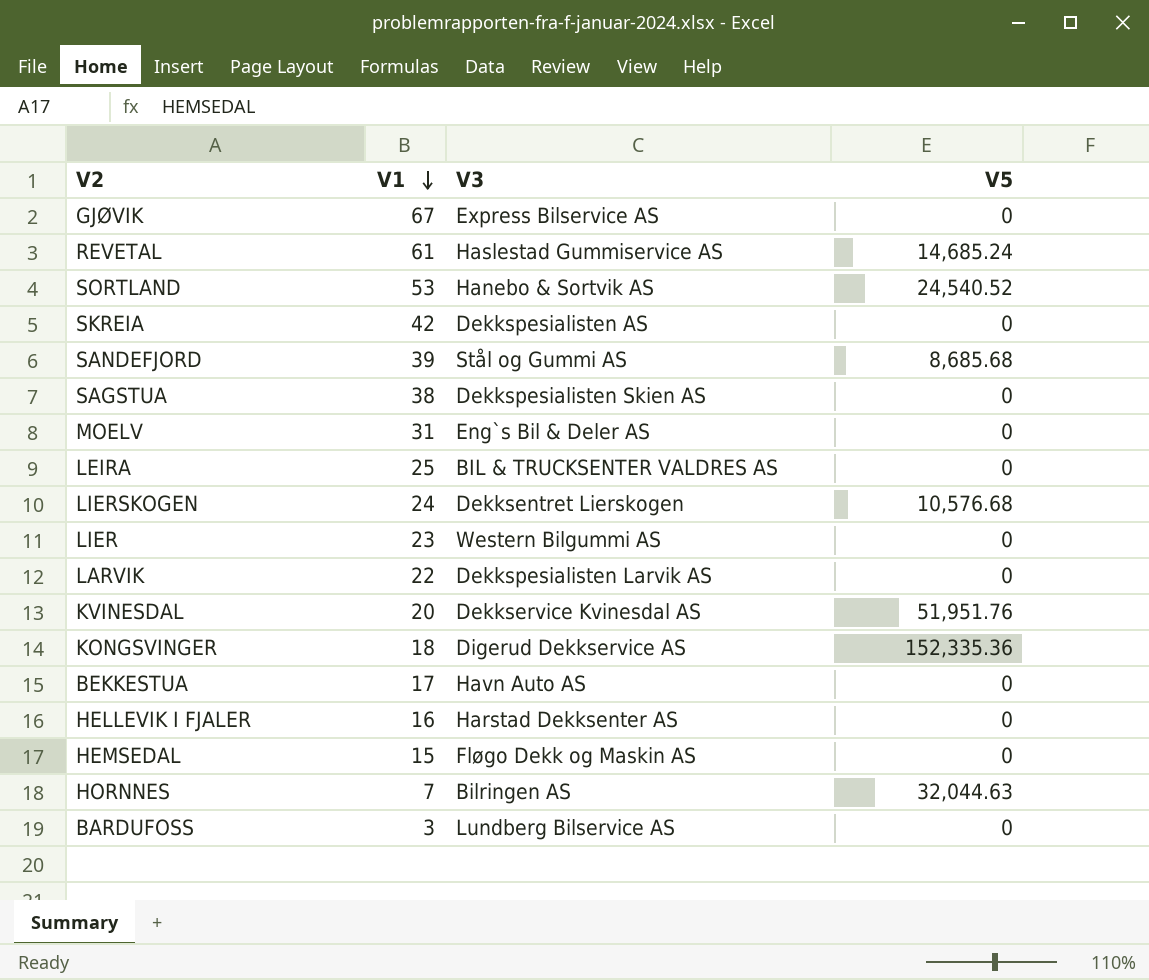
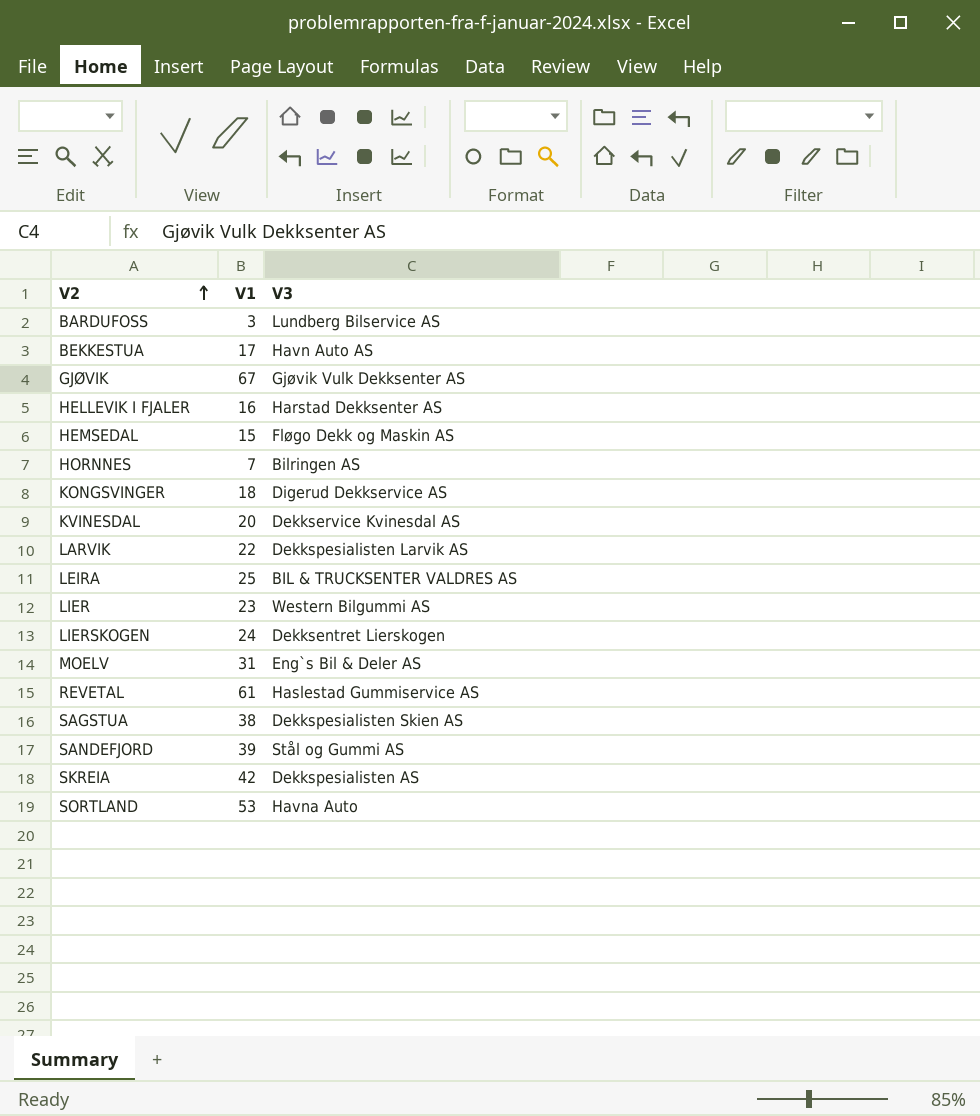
row order: V1 descending -> V2 ascending
column V5 | position: 4 -> none
GJØVIK | V3: Express Bilservice AS -> Gjøvik Vulk Dekksenter AS
SORTLAND | V3: Hanebo & Sortvik AS -> Havna Auto

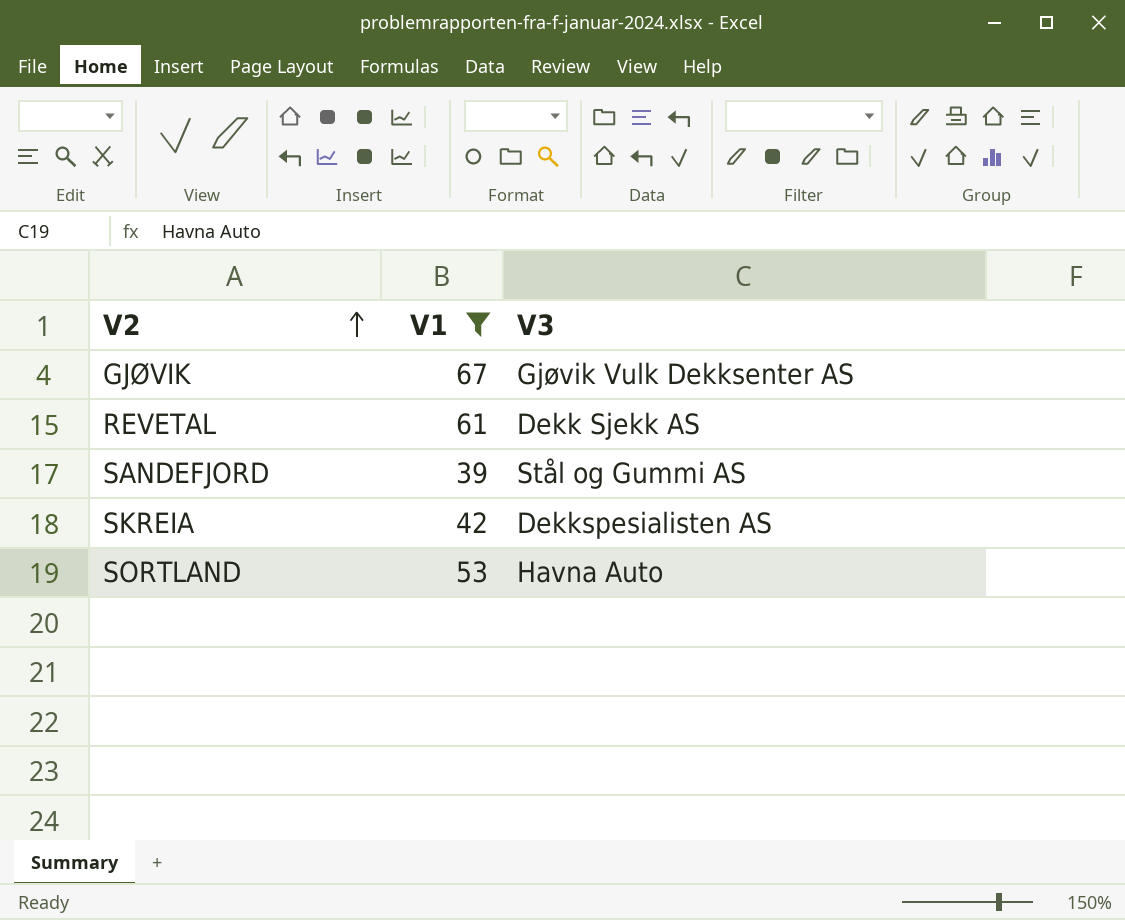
filter: none -> V1 >= 39
REVETAL | V3: Haslestad Gummiservice AS -> Dekk Sjekk AS

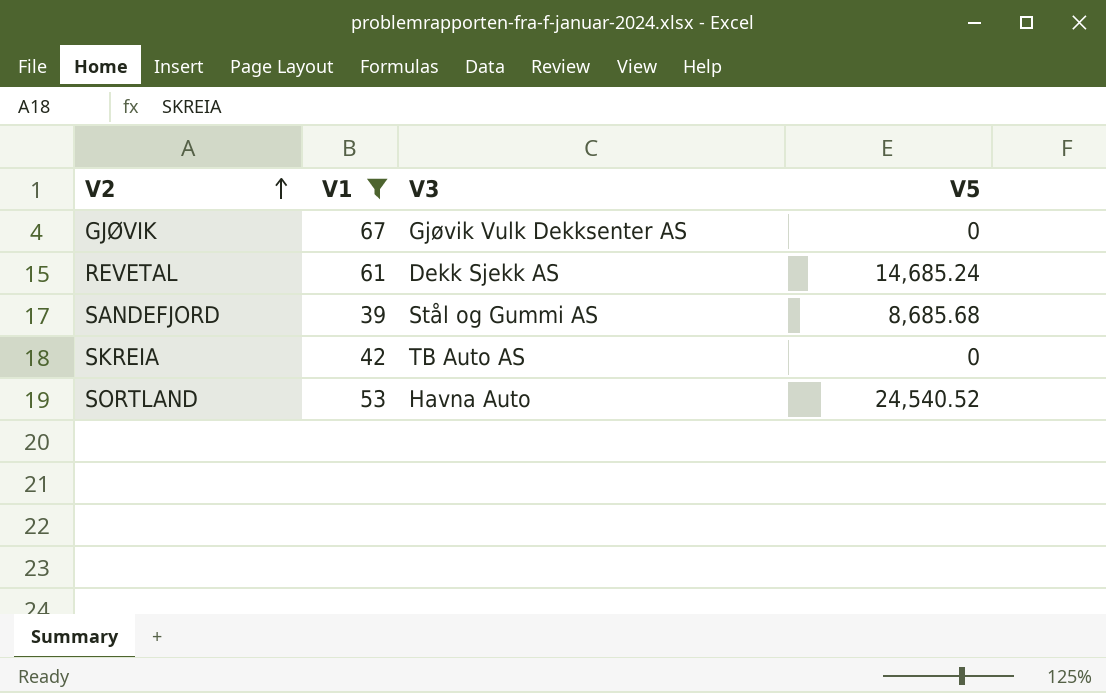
column V5 | position: none -> 4
SKREIA | V3: Dekkspesialisten AS -> TB Auto AS

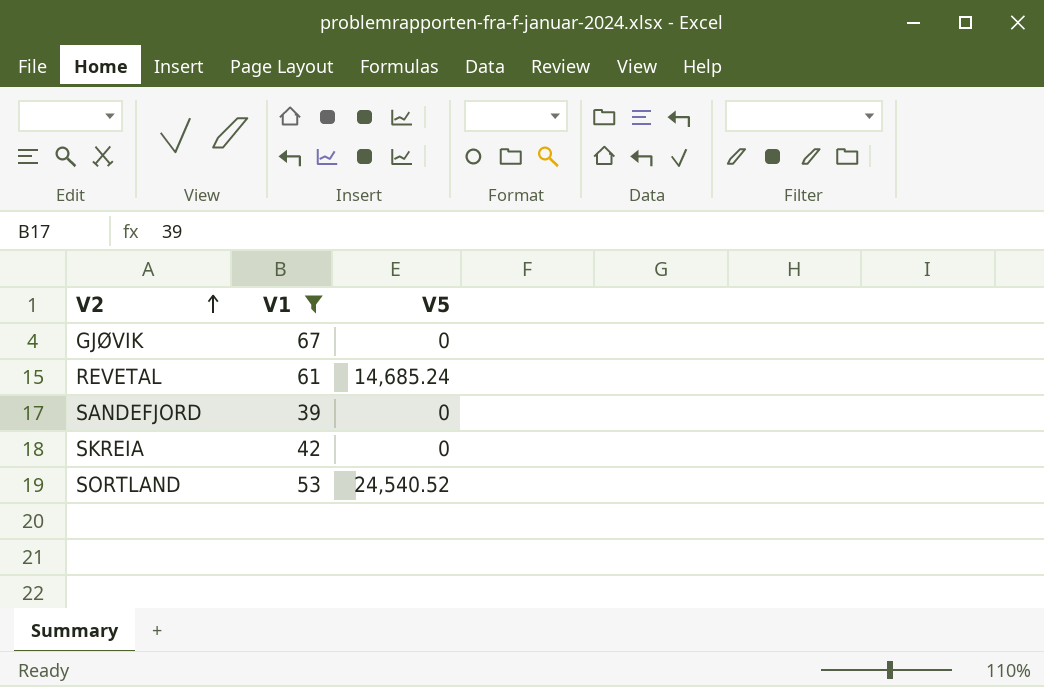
column V3 | position: 3 -> none
SANDEFJORD | V5: 8,685.68 -> 0

